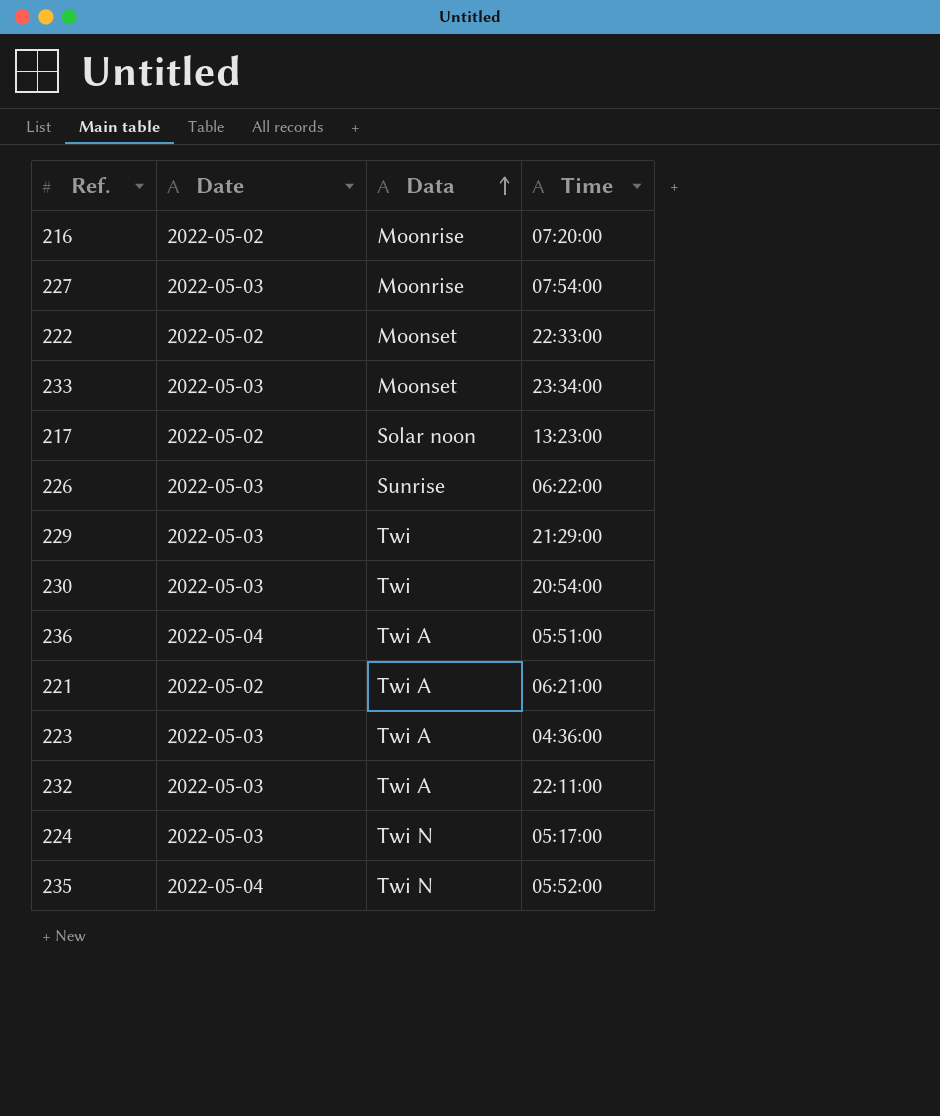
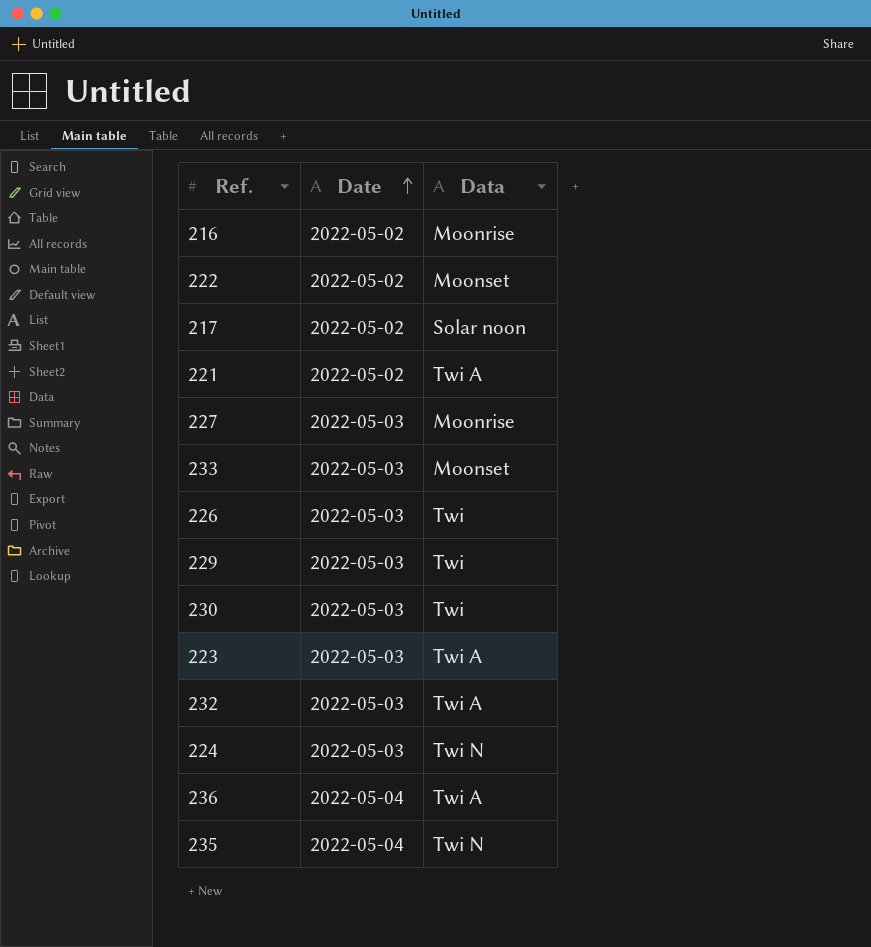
row order: Data ascending -> Date ascending
column Time | position: 4 -> none
226 | Data: Sunrise -> Twi

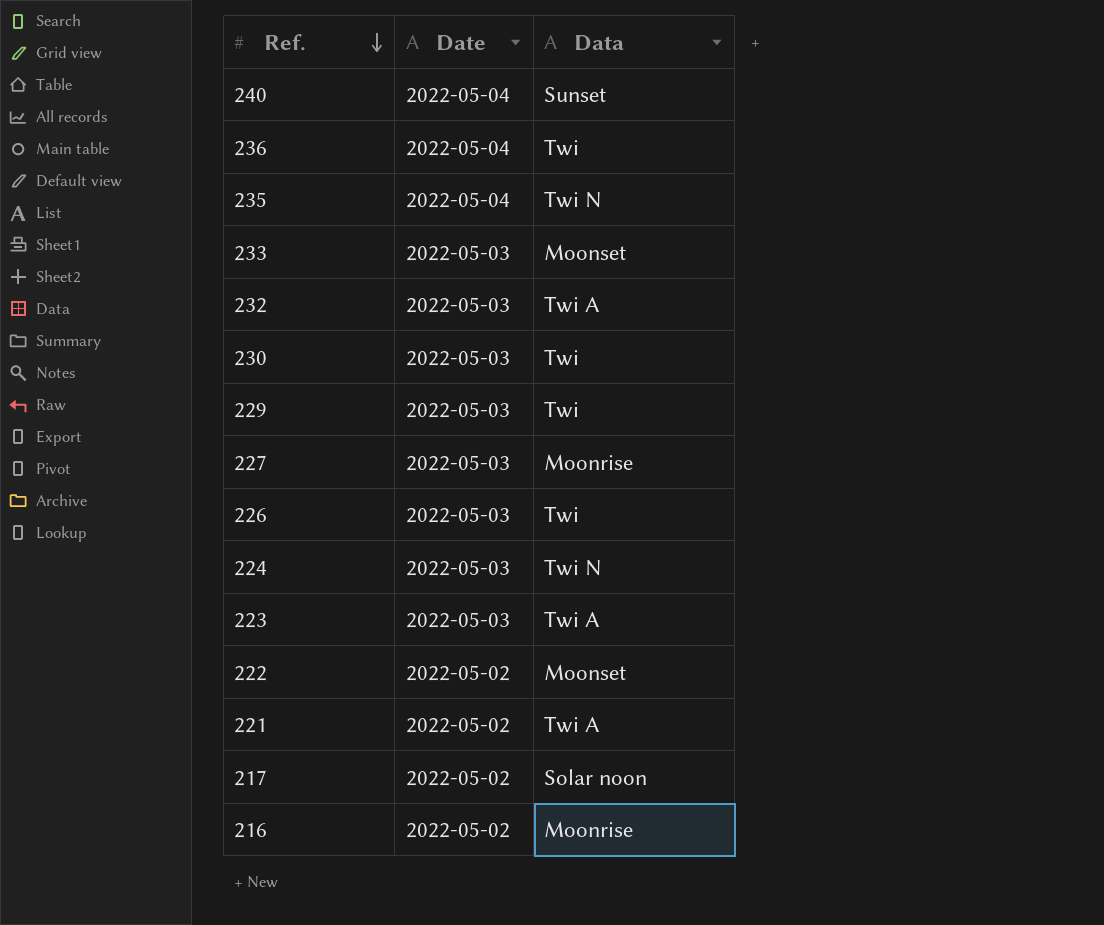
row order: Date ascending -> Ref. descending
row 240: none -> 2022-05-04 | Sunset
236 | Data: Twi A -> Twi

